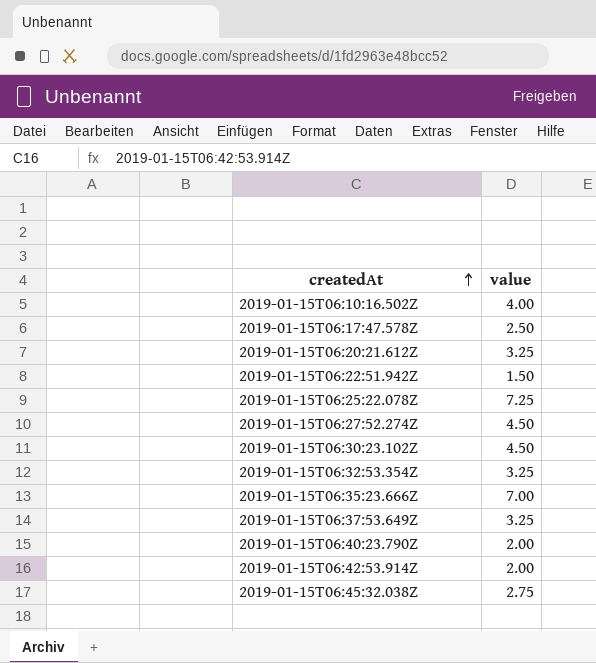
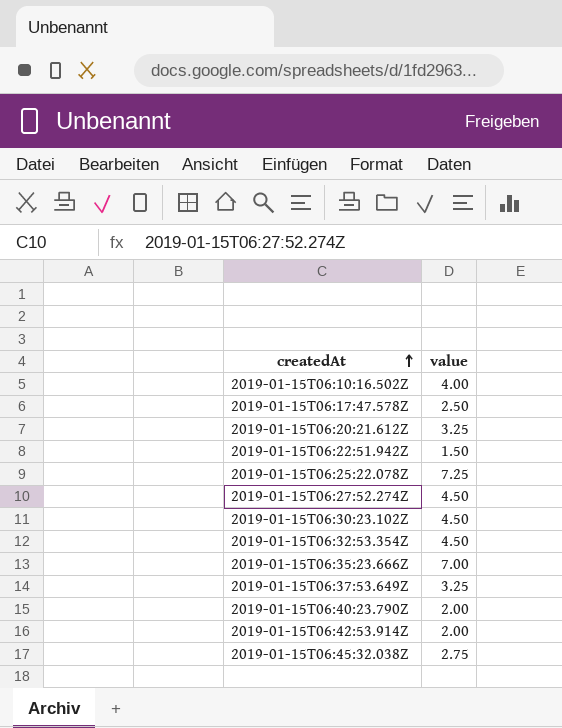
2019-01-15T06:32:53.354Z | value: 3.25 -> 4.50

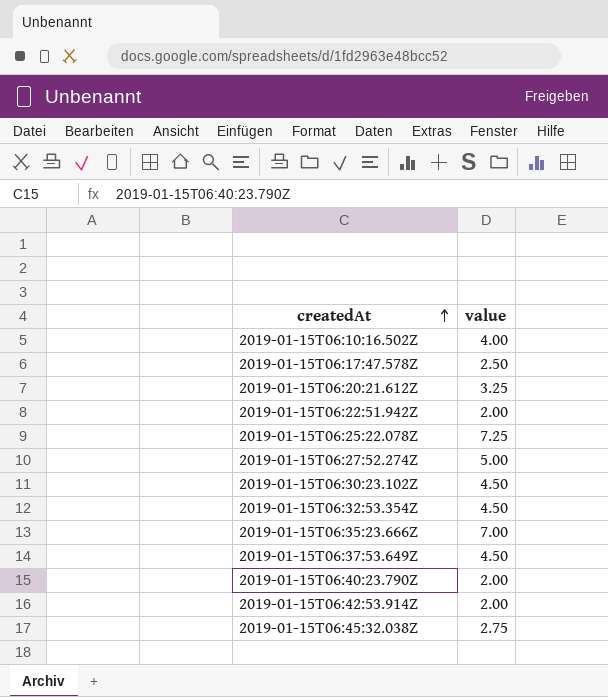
2019-01-15T06:22:51.942Z | value: 1.50 -> 2.00
2019-01-15T06:27:52.274Z | value: 4.50 -> 5.00
2019-01-15T06:37:53.649Z | value: 3.25 -> 4.50

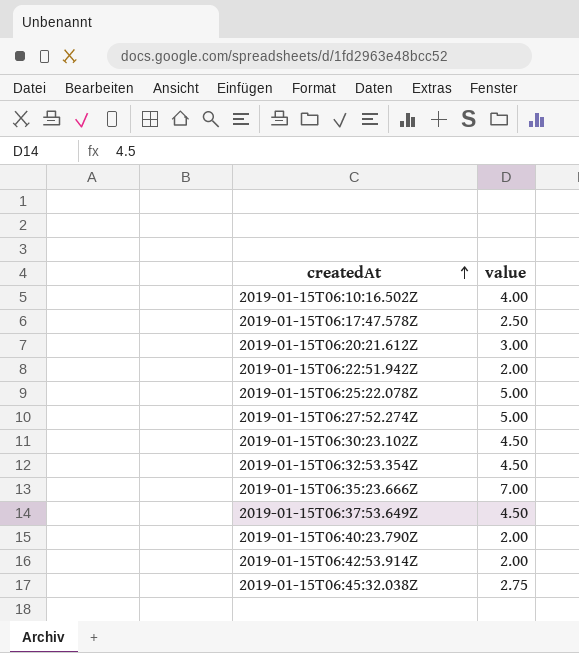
2019-01-15T06:20:21.612Z | value: 3.25 -> 3.00
2019-01-15T06:25:22.078Z | value: 7.25 -> 5.00

